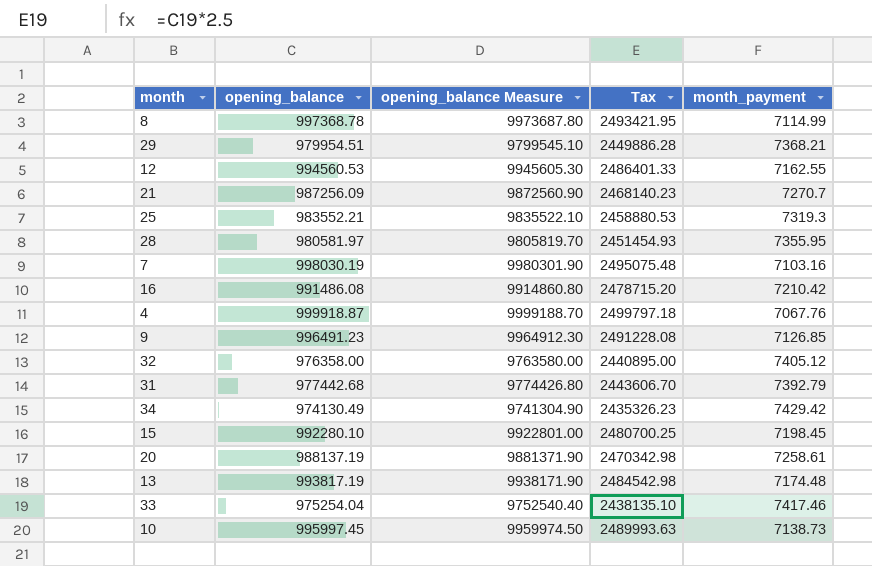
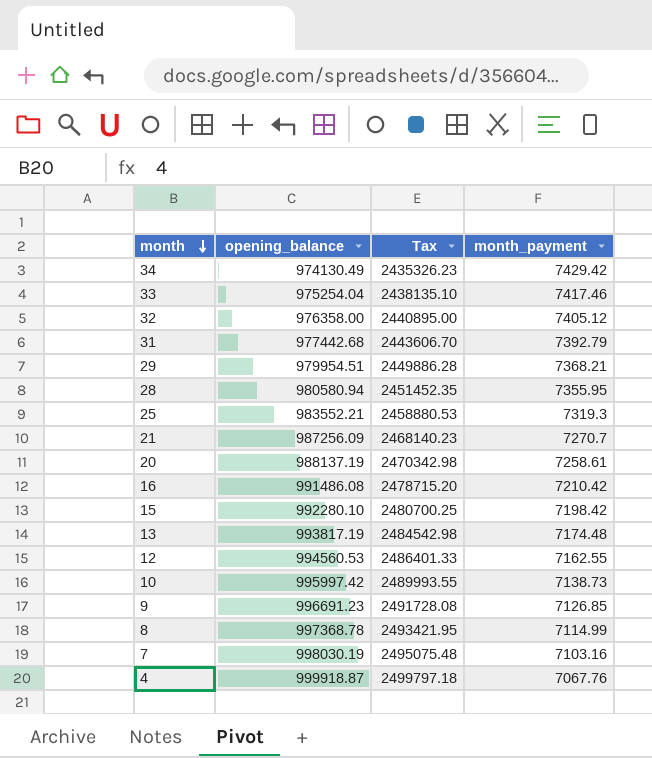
row order: none -> month descending
column opening_balance Measure | formula: [opening_balance] * 10 -> none
28 | opening_balance: 980581.97 -> 980580.94
28 | Tax: 2451454.93 -> 2451452.35
15 | month_payment: 7198.45 -> 7198.42
10 | opening_balance: 995997.45 -> 995997.42
10 | Tax: 2489993.63 -> 2489993.55
9 | opening_balance: 996491.23 -> 996691.23
9 | Tax: 2491228.08 -> 2491728.08

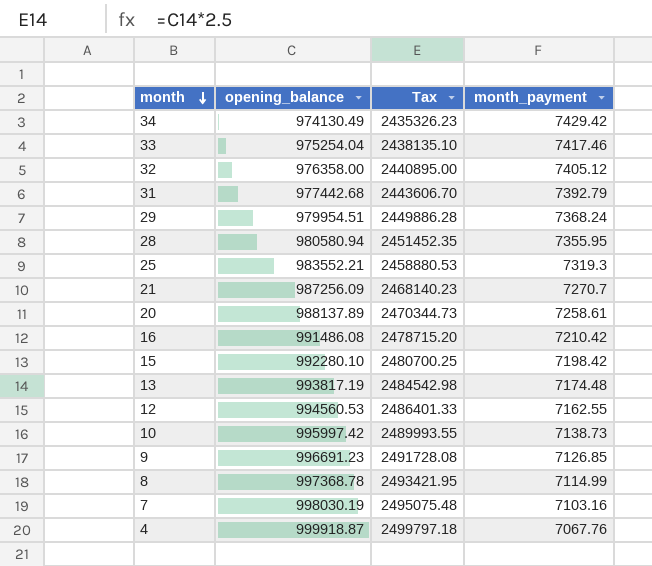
29 | month_payment: 7368.21 -> 7368.24
20 | opening_balance: 988137.19 -> 988137.89
20 | Tax: 2470342.98 -> 2470344.73

